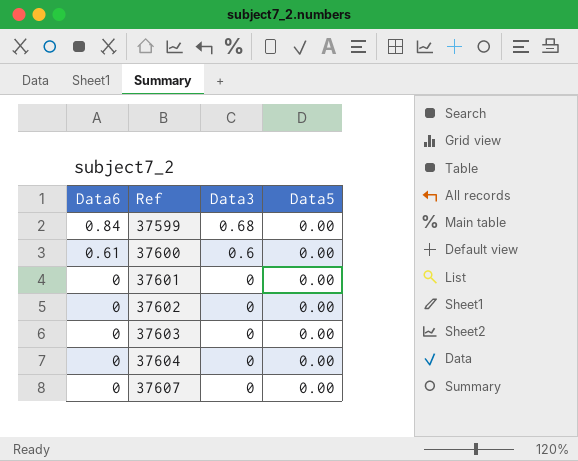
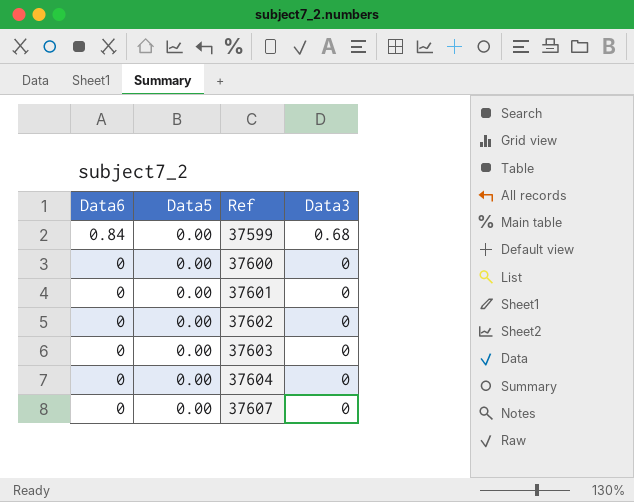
column Data5 | position: 4 -> 2
37600 | Data6: 0.61 -> 0
37600 | Data3: 0.6 -> 0

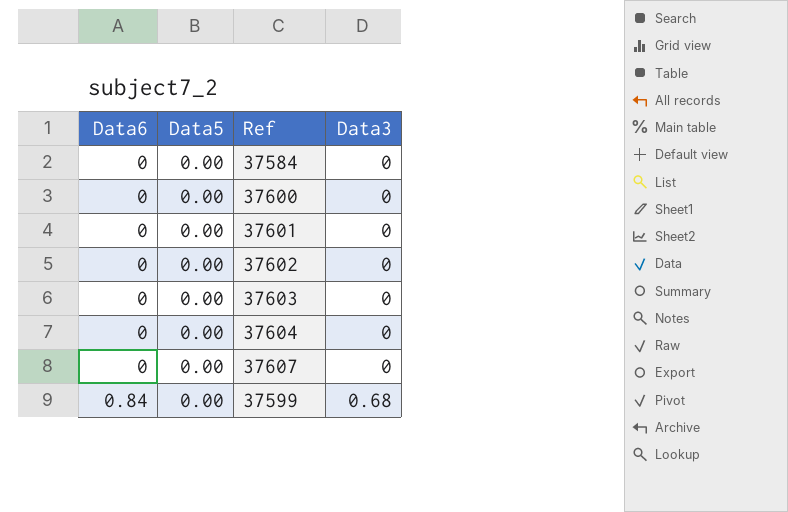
row order: Data6 descending -> Data6 ascending
row 37584: none -> 0 | 0.00 | 0

